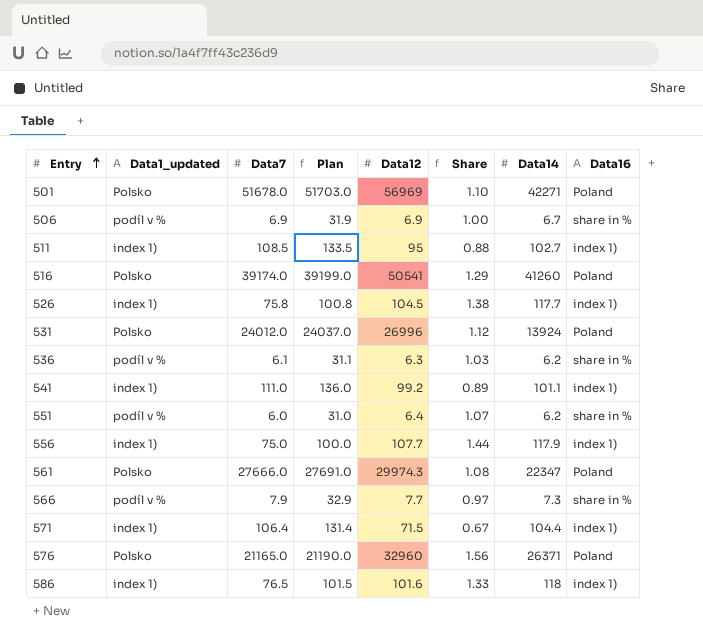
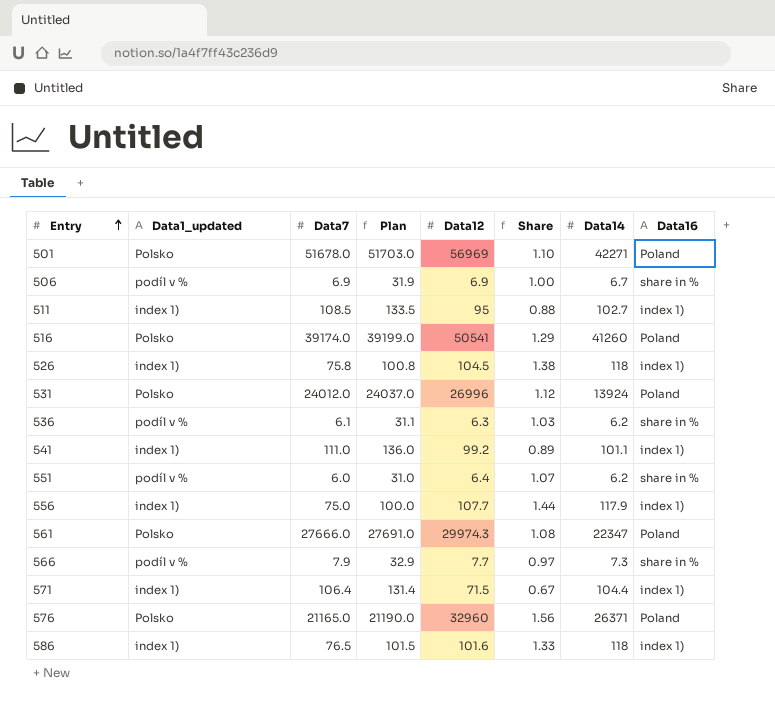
526 | Data14: 117.7 -> 118

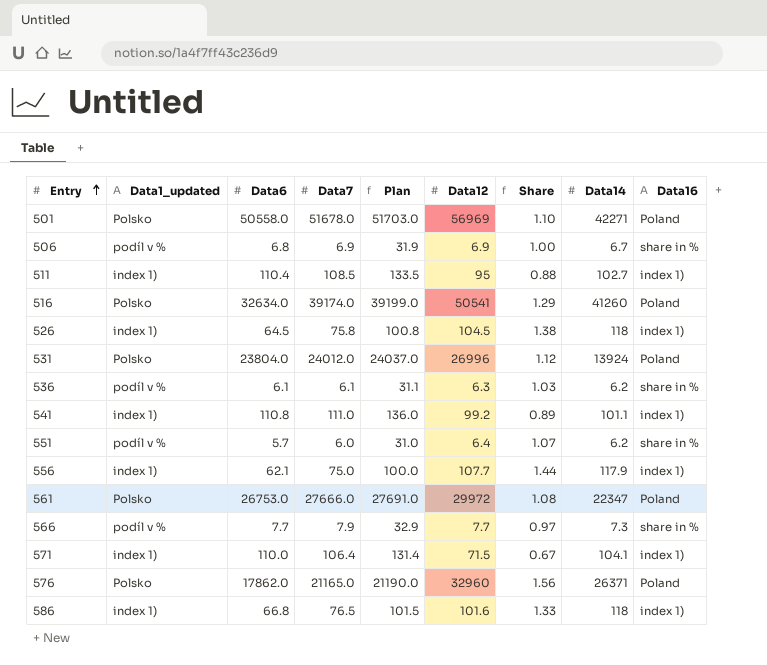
column Data6 | position: none -> 3
561 | Data12: 29974.3 -> 29972
571 | Data14: 104.4 -> 104.1

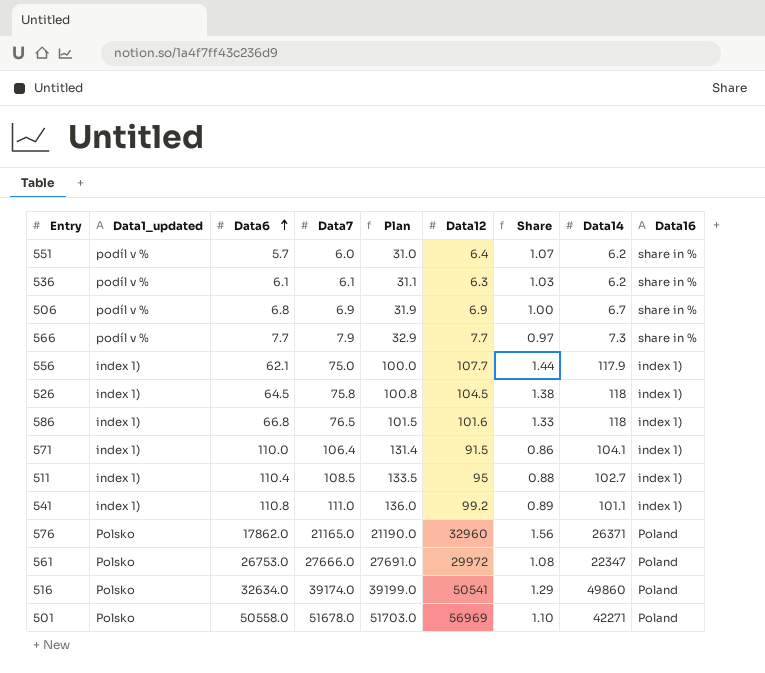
row order: Entry ascending -> Data6 ascending
row 531: Polsko | 23804.0 | 24012.0 | 24037.0 | 26996 | 1.12 | 13924 | Poland -> none
571 | Data12: 71.5 -> 91.5
571 | Share: 0.67 -> 0.86
516 | Data14: 41260 -> 49860

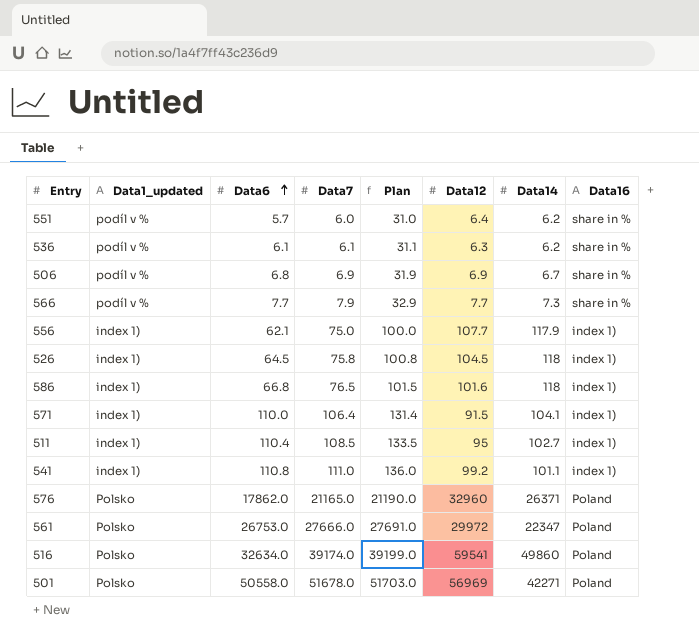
column Share | formula: [Data12] / [Data7] -> none
516 | Data12: 50541 -> 59541

